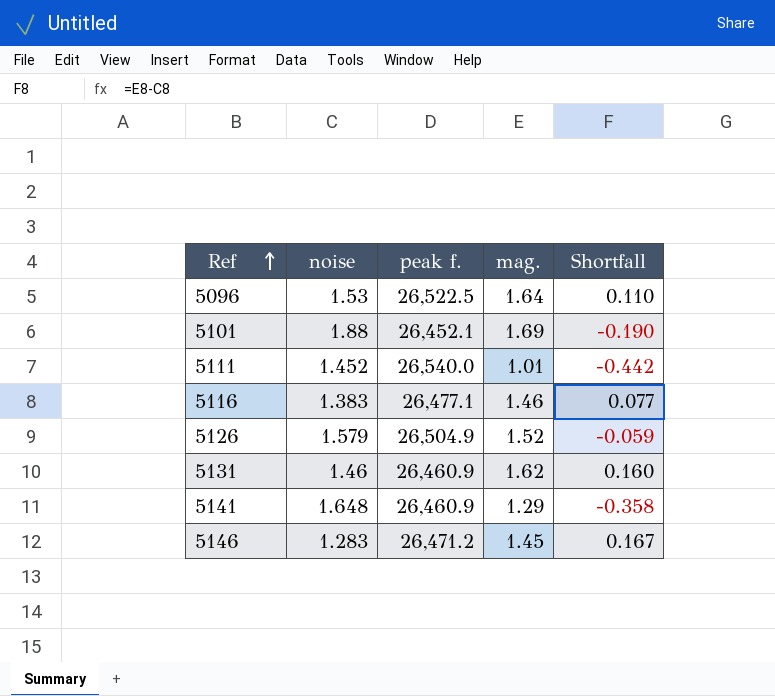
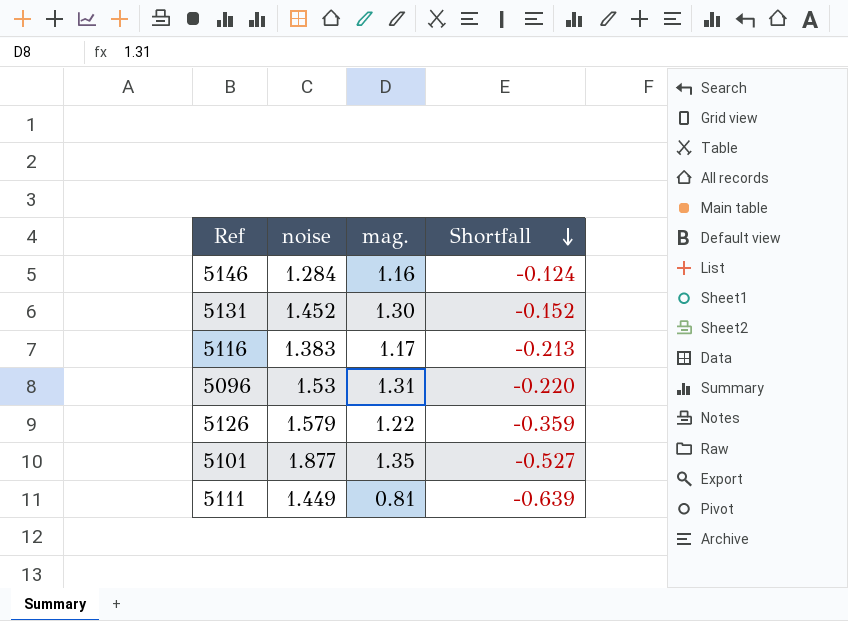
row order: Ref ascending -> Shortfall descending
column peak f. | position: 3 -> none
row 5141: 1.648 | 26,460.9 | 1.29 | -0.358 -> none
5146 | noise: 1.283 -> 1.284
5146 | mag.: 1.45 -> 1.16
5146 | Shortfall: 0.167 -> -0.124
5131 | noise: 1.46 -> 1.452
5131 | mag.: 1.62 -> 1.30
5131 | Shortfall: 0.160 -> -0.152
5116 | mag.: 1.46 -> 1.17
5116 | Shortfall: 0.077 -> -0.213
5096 | mag.: 1.64 -> 1.31
5096 | Shortfall: 0.110 -> -0.220
5126 | mag.: 1.52 -> 1.22
5126 | Shortfall: -0.059 -> -0.359
5101 | noise: 1.88 -> 1.877
5101 | mag.: 1.69 -> 1.35
5101 | Shortfall: -0.190 -> -0.527
5111 | noise: 1.452 -> 1.449
5111 | mag.: 1.01 -> 0.81
5111 | Shortfall: -0.442 -> -0.639

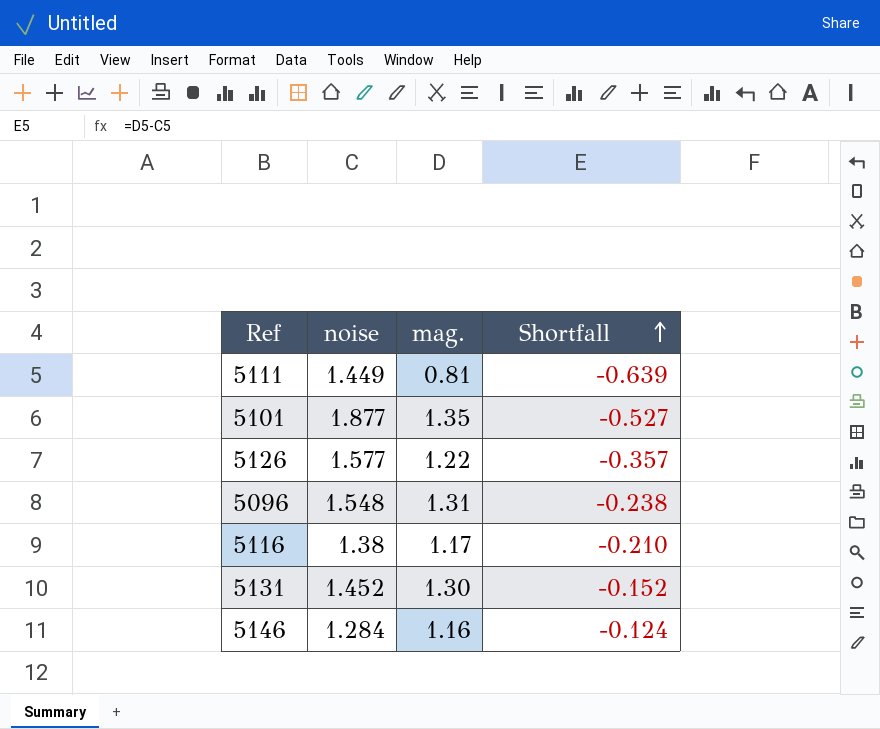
row order: Shortfall descending -> Shortfall ascending
5126 | noise: 1.579 -> 1.577
5126 | Shortfall: -0.359 -> -0.357
5096 | noise: 1.53 -> 1.548
5096 | Shortfall: -0.220 -> -0.238
5116 | noise: 1.383 -> 1.38
5116 | Shortfall: -0.213 -> -0.210

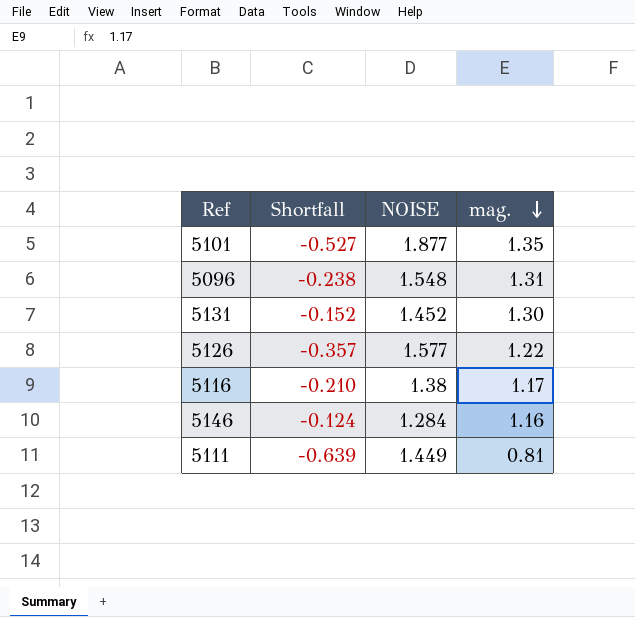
row order: Shortfall ascending -> mag. descending
column Shortfall | position: 4 -> 2
column name: noise -> NOISE

